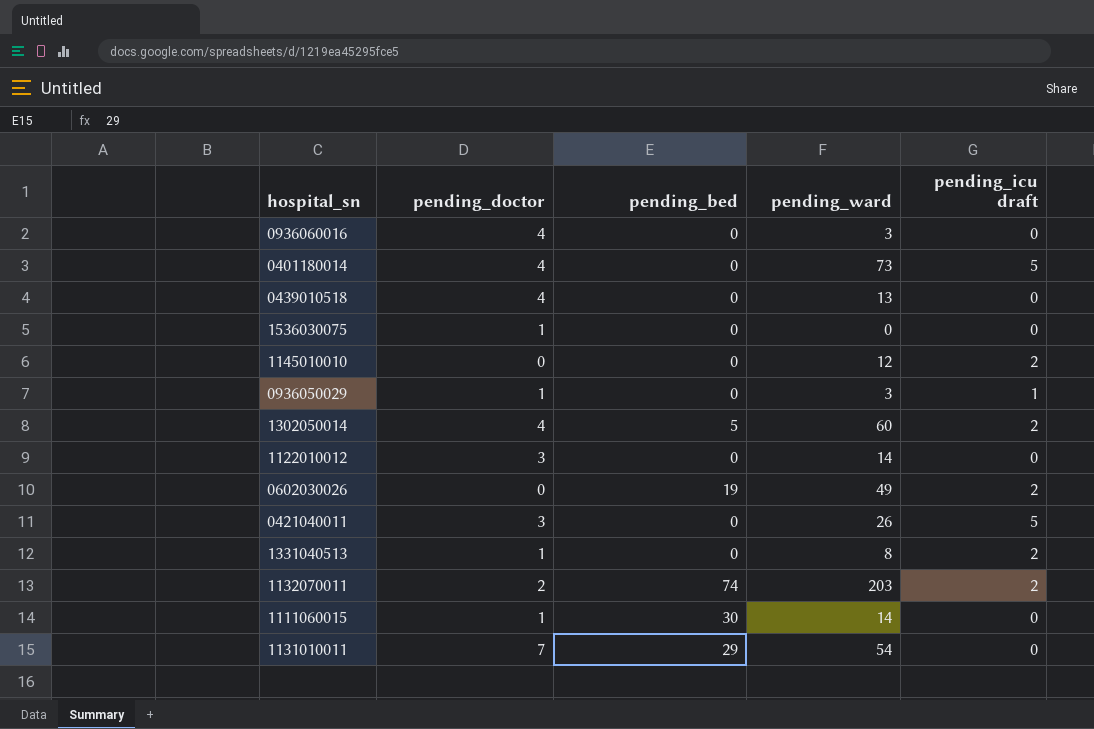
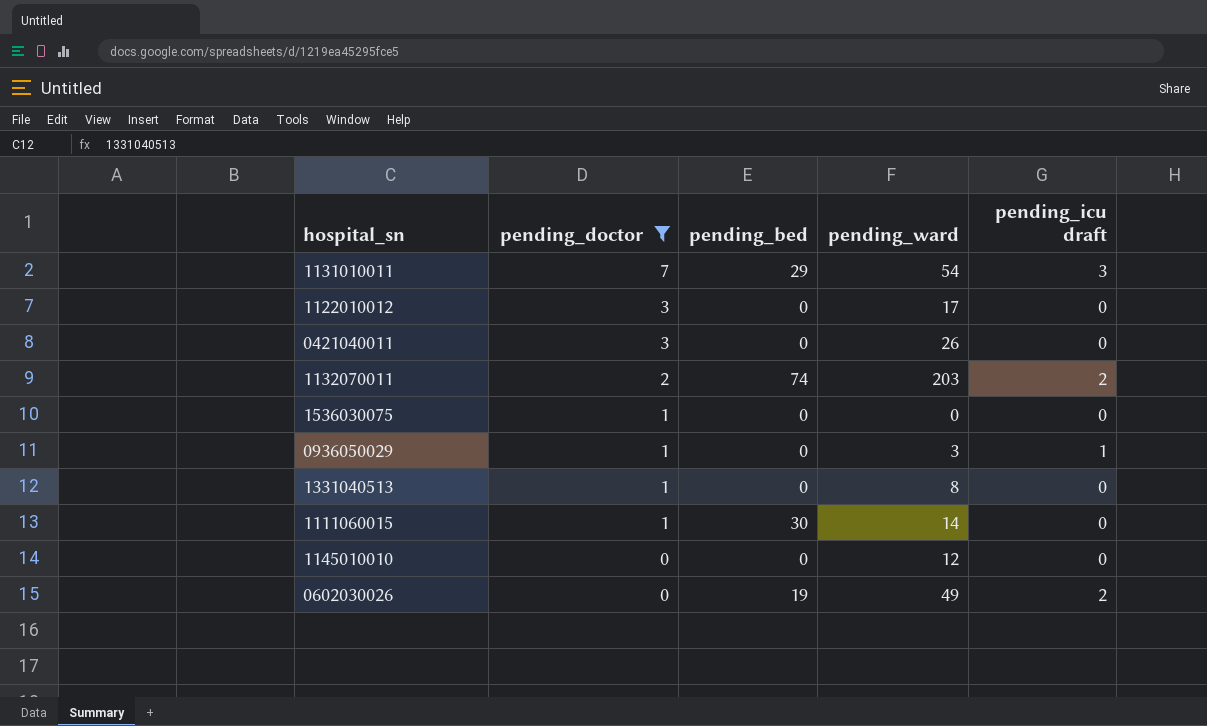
filter: none -> pending_doctor != 4
row order: none -> pending_doctor descending
1131010011 | pending_icu draft: 0 -> 3
1122010012 | pending_ward: 14 -> 17
0421040011 | pending_icu draft: 5 -> 0
1331040513 | pending_icu draft: 2 -> 0
1145010010 | pending_icu draft: 2 -> 0

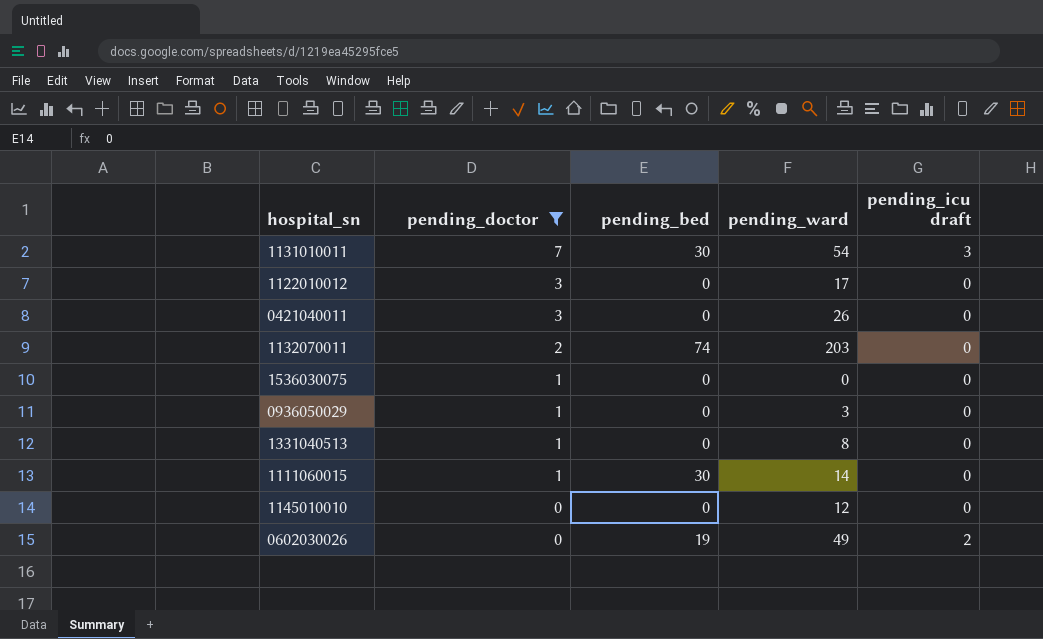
1131010011 | pending_bed: 29 -> 30
1132070011 | pending_icu draft: 2 -> 0
0936050029 | pending_icu draft: 1 -> 0

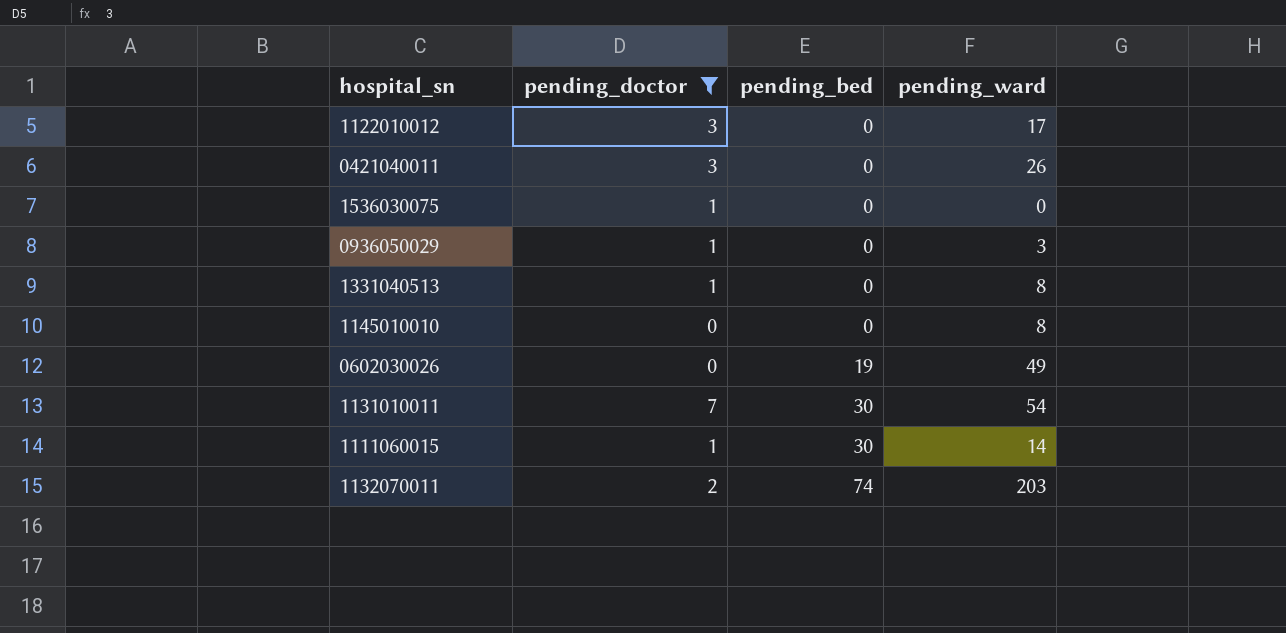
row order: pending_doctor descending -> pending_bed ascending
column pending_icu draft | position: 5 -> none
1145010010 | pending_ward: 12 -> 8

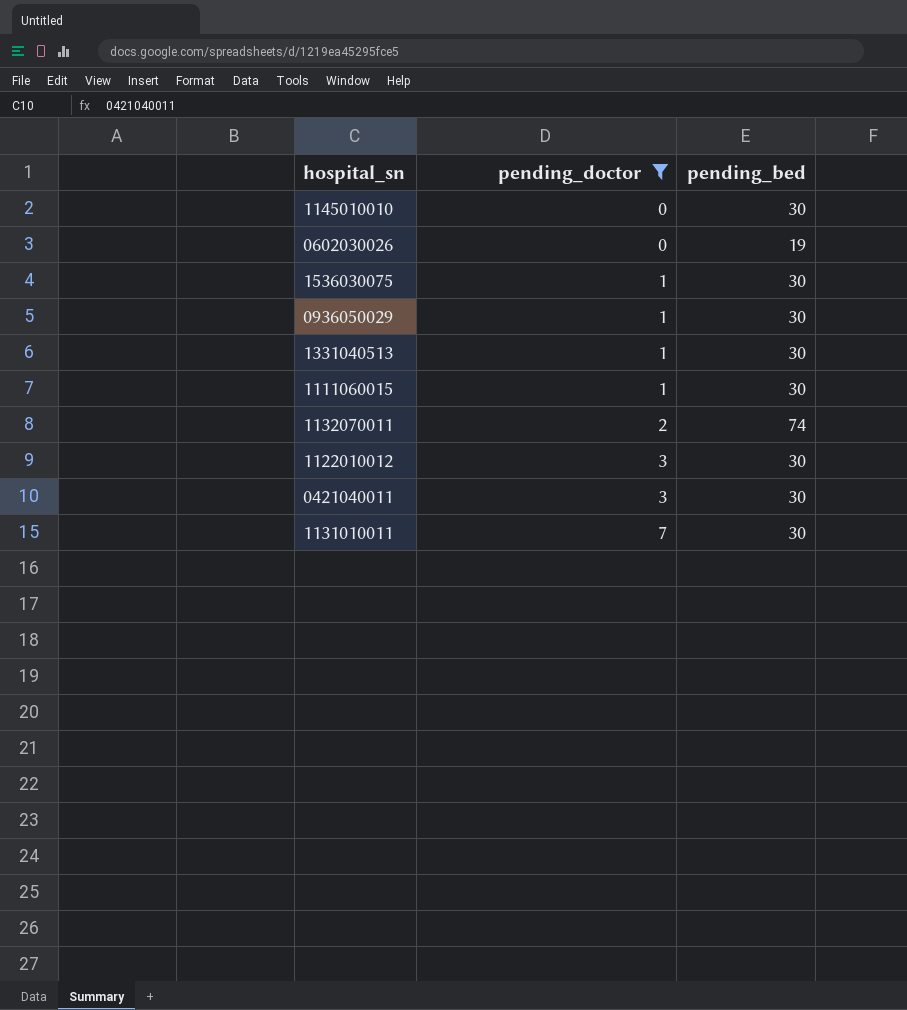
row order: pending_bed ascending -> pending_doctor ascending
column pending_ward | position: 4 -> none
1145010010 | pending_bed: 0 -> 30
1536030075 | pending_bed: 0 -> 30
0936050029 | pending_bed: 0 -> 30
1331040513 | pending_bed: 0 -> 30
1122010012 | pending_bed: 0 -> 30
0421040011 | pending_bed: 0 -> 30

